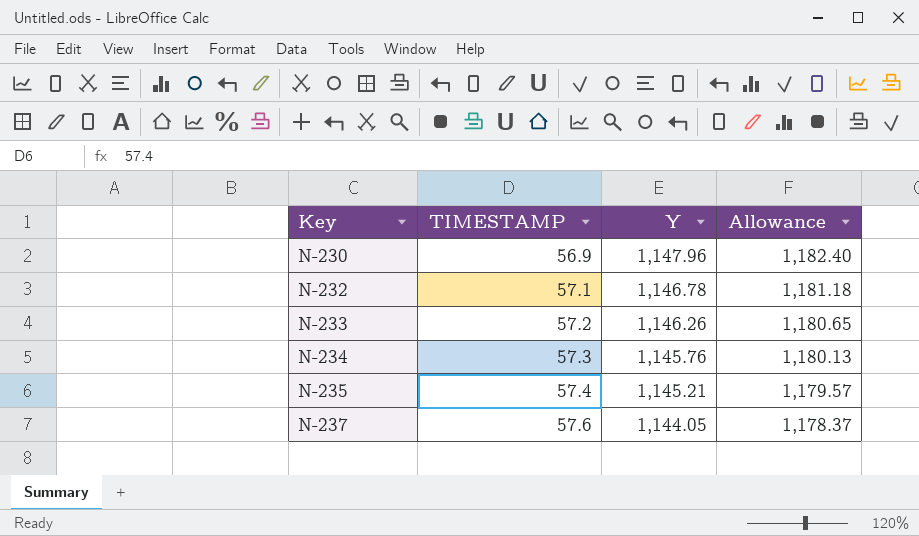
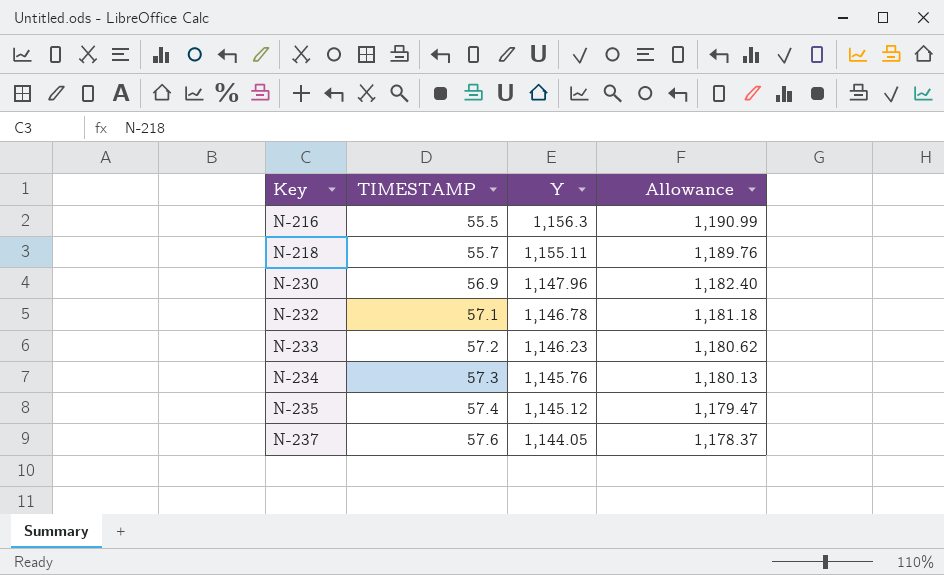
row N-216: none -> 55.5 | 1,156.3 | 1,190.99
row N-218: none -> 55.7 | 1,155.11 | 1,189.76
N-233 | Y: 1,146.26 -> 1,146.23
N-233 | Allowance: 1,180.65 -> 1,180.62
N-235 | Y: 1,145.21 -> 1,145.12
N-235 | Allowance: 1,179.57 -> 1,179.47

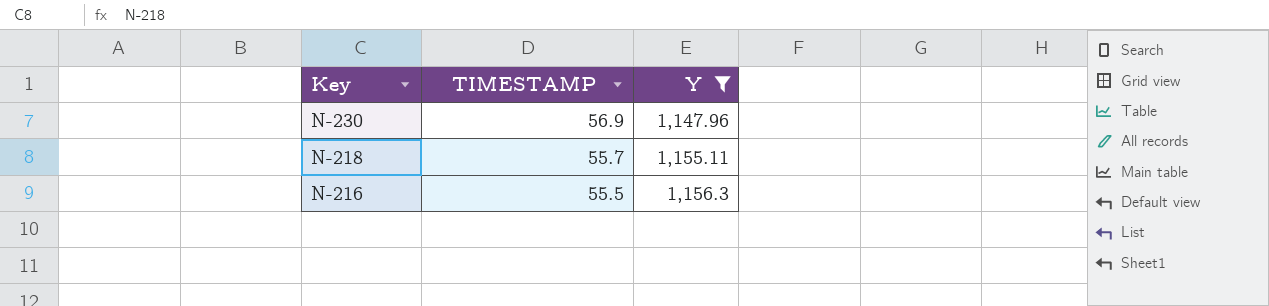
filter: none -> Y >= 1,147.96
row order: Key ascending -> Key descending
column Allowance | formula: [Y] * 1.03 -> none

